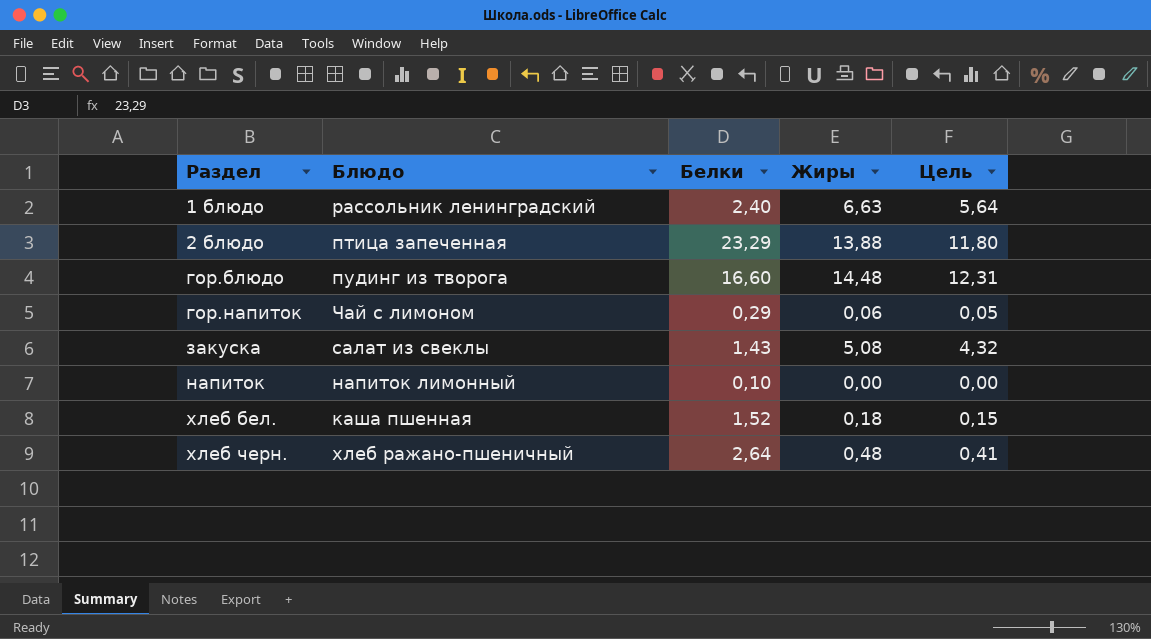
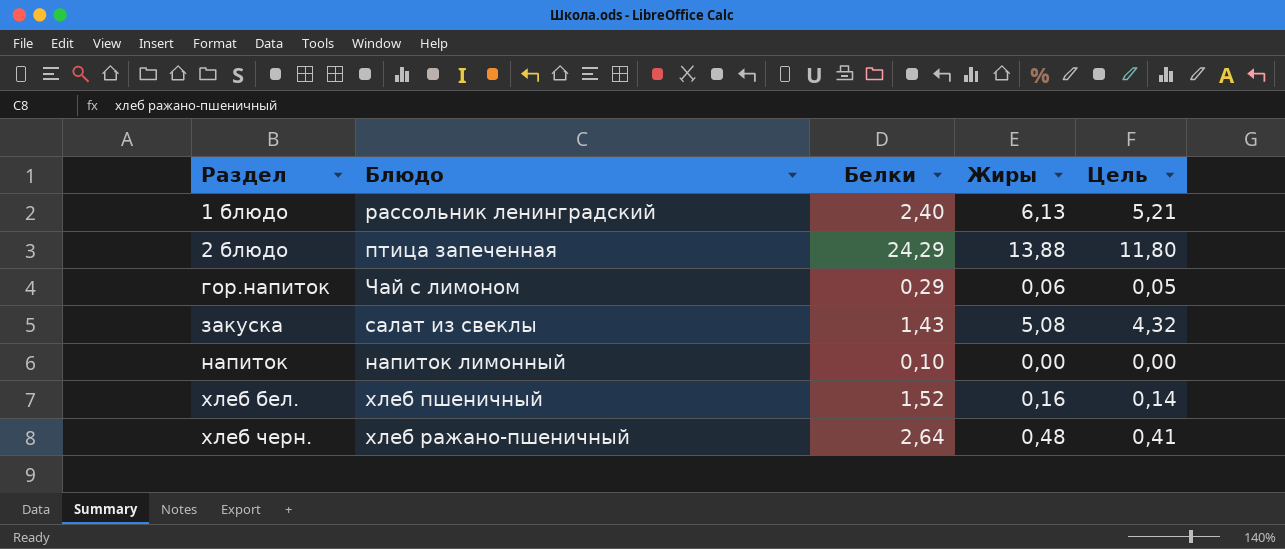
row гор.блюдо: пудинг из творога | 16,60 | 14,48 | 12,31 -> none
1 блюдо | Жиры: 6,63 -> 6,13
1 блюдо | Цель: 5,64 -> 5,21
2 блюдо | Белки: 23,29 -> 24,29
хлеб бел. | Блюдо: каша пшенная -> хлеб пшеничный
хлеб бел. | Жиры: 0,18 -> 0,16
хлеб бел. | Цель: 0,15 -> 0,14

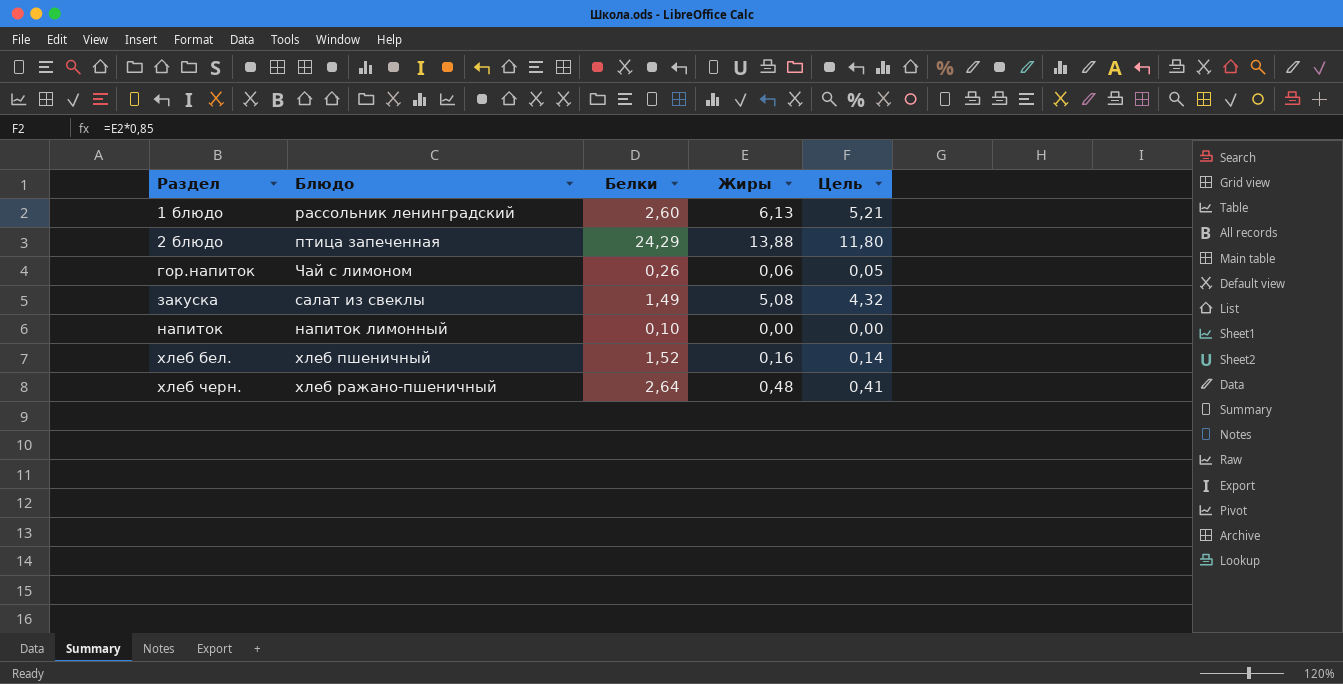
1 блюдо | Белки: 2,40 -> 2,60
гор.напиток | Белки: 0,29 -> 0,26
закуска | Белки: 1,43 -> 1,49

